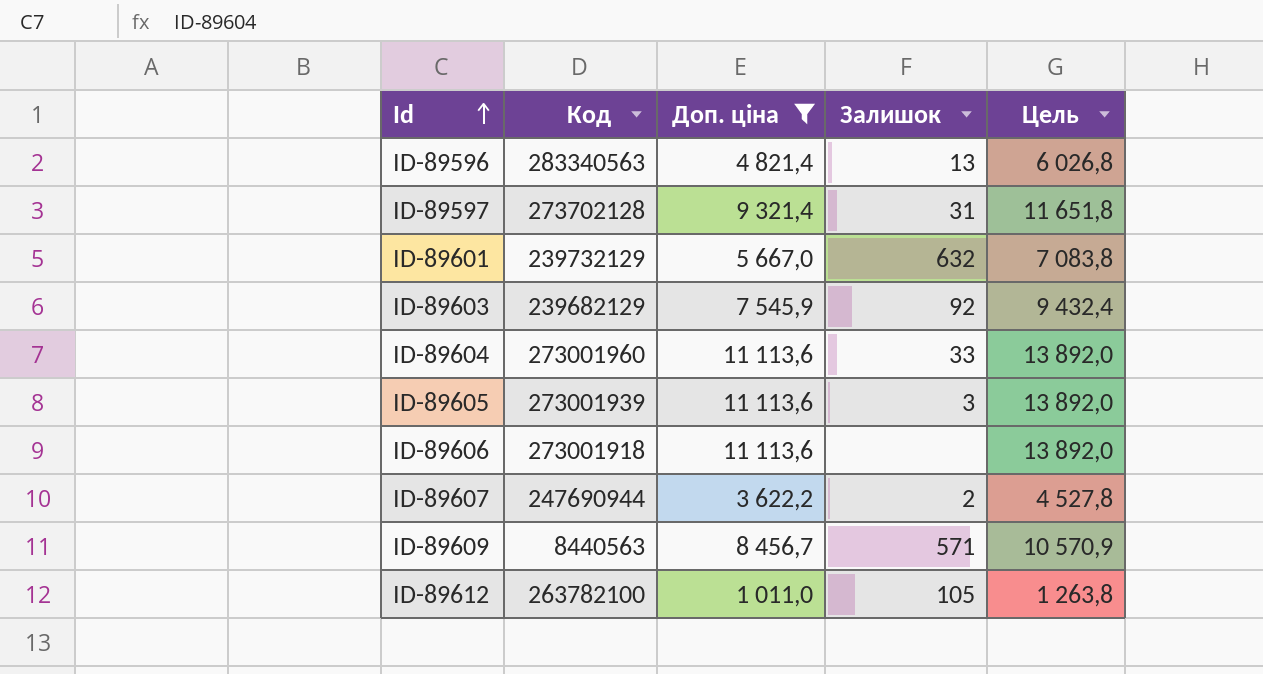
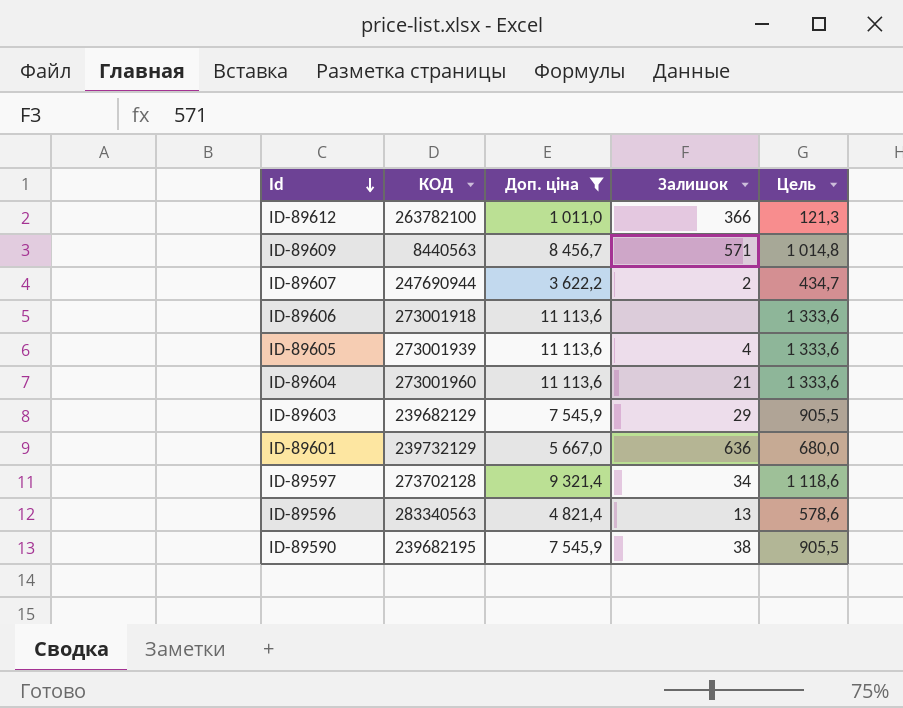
row order: Id ascending -> Id descending
column name: Код -> КОД
column Цель | formula: [Доп. ціна] * 1,25 -> [Доп. ціна] * 0,12
ID-89612 | Залишок: 105 -> 366
ID-89605 | Залишок: 3 -> 4
ID-89604 | Залишок: 33 -> 21
ID-89603 | Залишок: 92 -> 29
ID-89601 | Залишок: 632 -> 636
ID-89597 | Залишок: 31 -> 34
row ID-89590: none -> 239682195 | 7 545,9 | 38 | 905,5

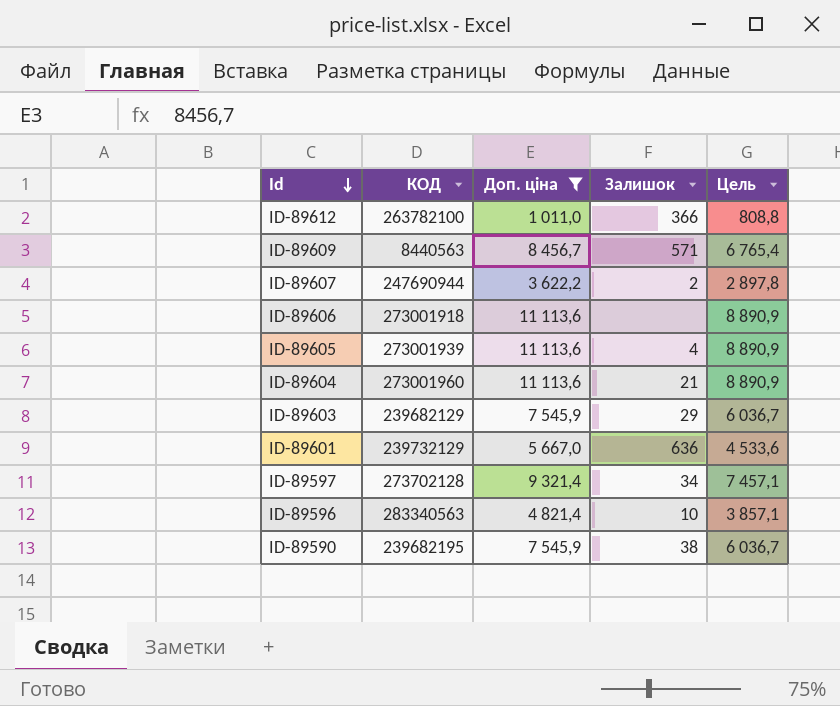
column Цель | formula: [Доп. ціна] * 0,12 -> [Доп. ціна] * 0,8
ID-89596 | Залишок: 13 -> 10

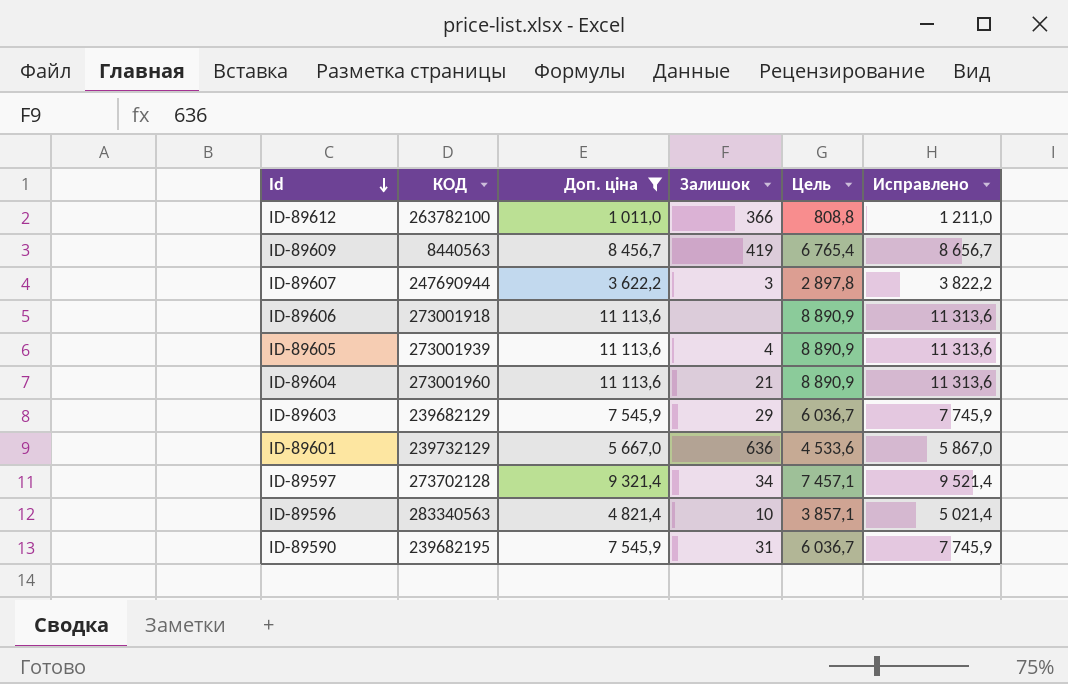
column Исправлено | formula: none -> [Доп. ціна] + 200
ID-89609 | Залишок: 571 -> 419
ID-89607 | Залишок: 2 -> 3
ID-89590 | Залишок: 38 -> 31

